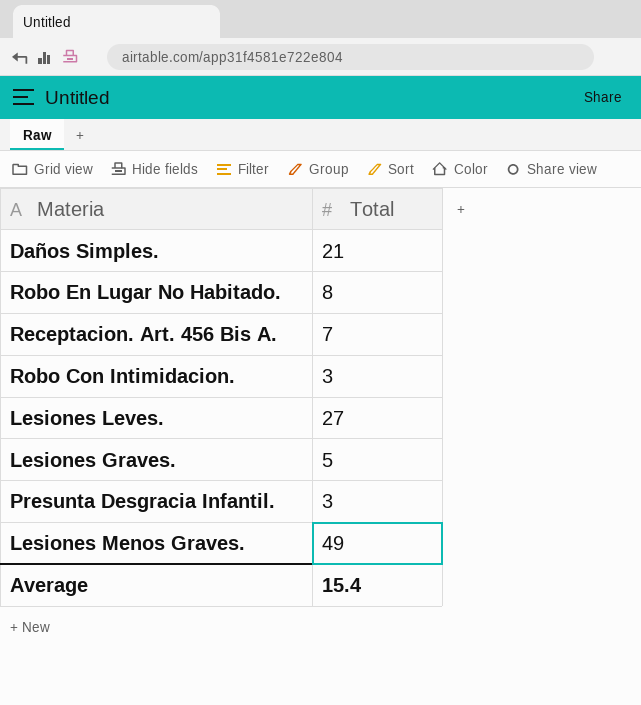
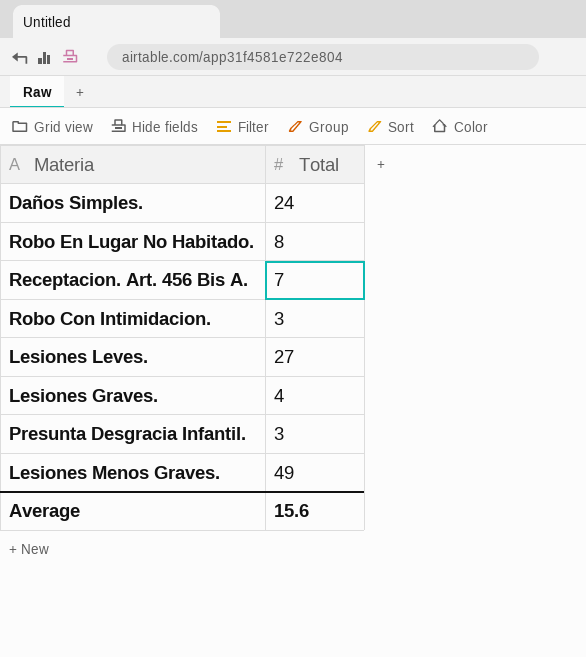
Daños Simples. | Total: 21 -> 24
Lesiones Graves. | Total: 5 -> 4
Average | Total: 15.4 -> 15.6

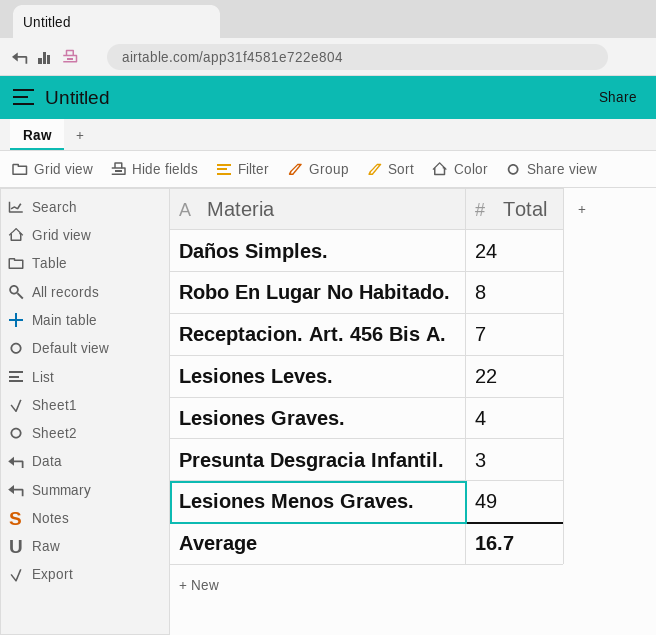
row Robo Con Intimidacion.: 3 -> none
Lesiones Leves. | Total: 27 -> 22
Average | Total: 15.6 -> 16.7

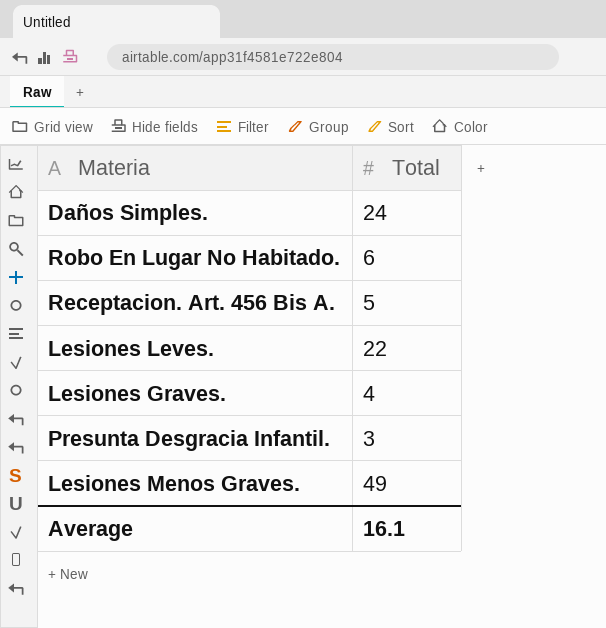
Robo En Lugar No Habitado. | Total: 8 -> 6
Receptacion. Art. 456 Bis A. | Total: 7 -> 5
Average | Total: 16.7 -> 16.1

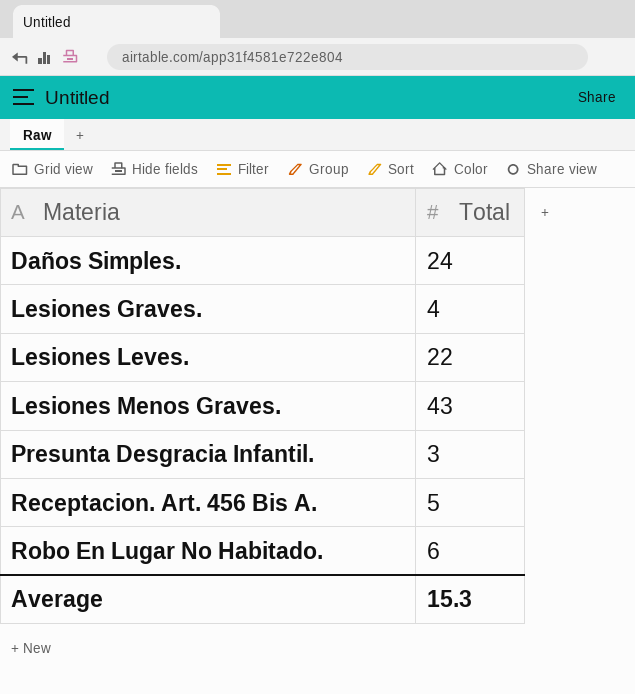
row order: none -> Materia ascending
Lesiones Menos Graves. | Total: 49 -> 43
Average | Total: 16.1 -> 15.3

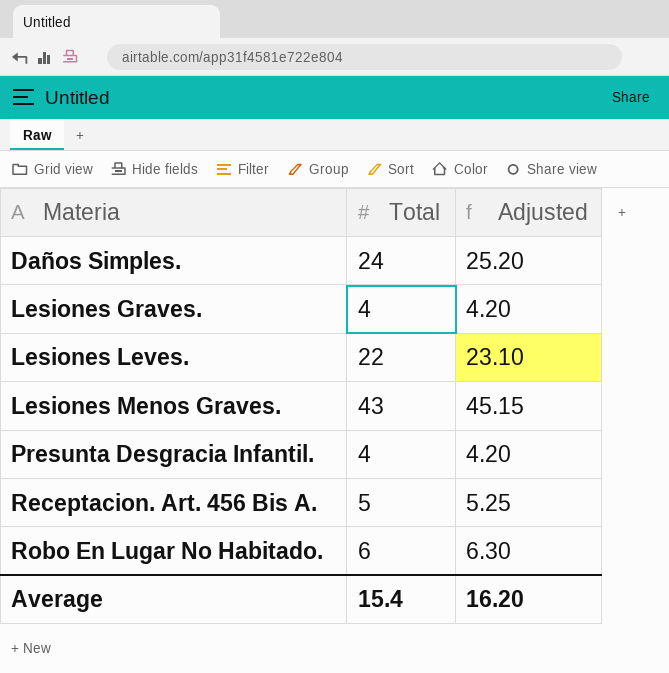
column Adjusted | formula: none -> [Total] * 1.05
Presunta Desgracia Infantil. | Total: 3 -> 4
Average | Total: 15.3 -> 15.4

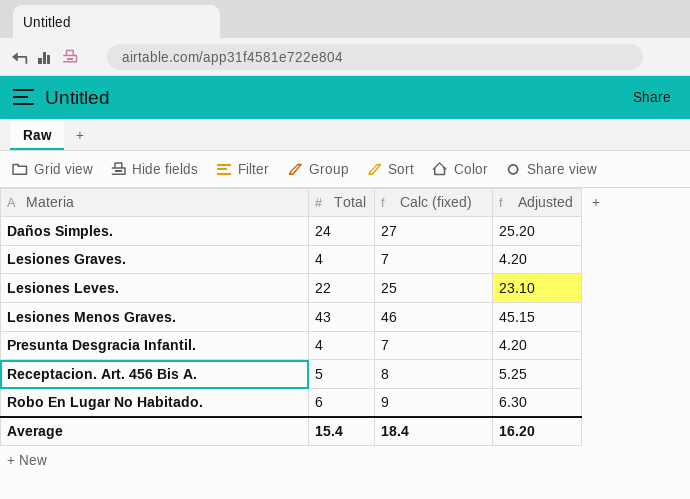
column Calc (fixed) | formula: none -> [Total] + 3

